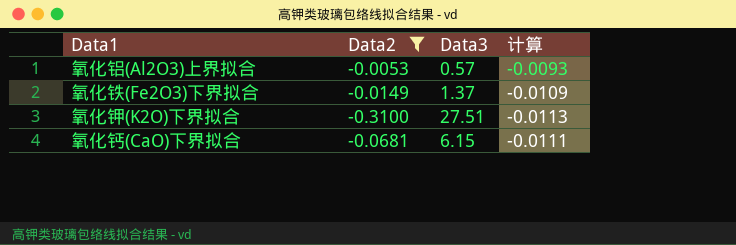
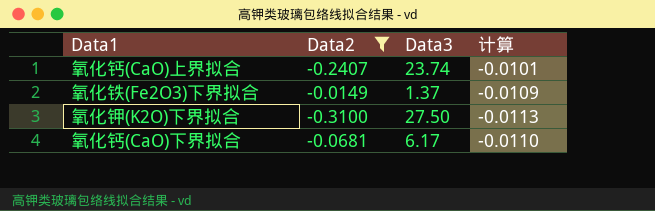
row 氧化铝(Al2O3)上界拟合: -0.0053 | 0.57 | -0.0093 -> none
row 氧化钙(CaO)上界拟合: none -> -0.2407 | 23.74 | -0.0101
氧化钾(K2O)下界拟合 | Data3: 27.51 -> 27.50
氧化钙(CaO)下界拟合 | Data3: 6.15 -> 6.17
氧化钙(CaO)下界拟合 | 计算: -0.0111 -> -0.0110

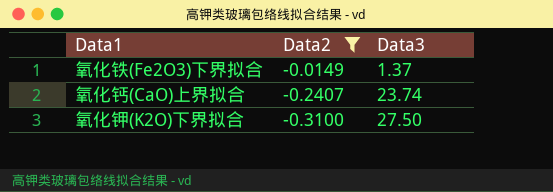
row order: none -> Data2 descending
column 计算 | formula: [Data2] / [Data3] -> none
row 氧化钙(CaO)下界拟合: -0.0681 | 6.17 | -0.0110 -> none

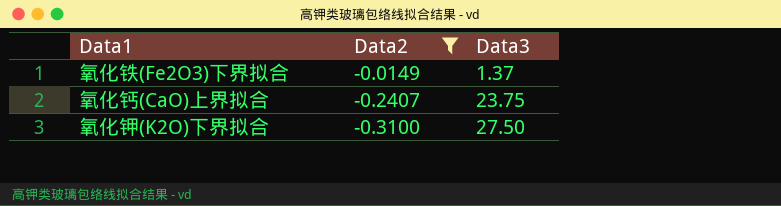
氧化钙(CaO)上界拟合 | Data3: 23.74 -> 23.75

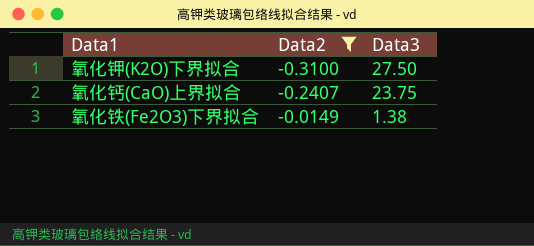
row order: Data2 descending -> Data2 ascending
氧化铁(Fe2O3)下界拟合 | Data3: 1.37 -> 1.38

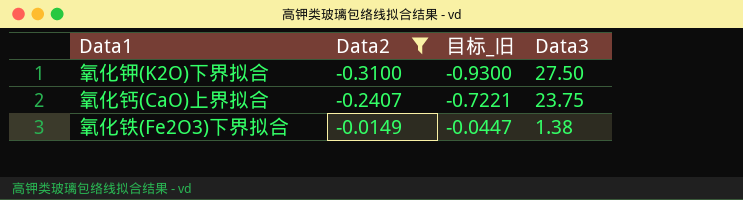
column 目标_旧 | formula: none -> [Data2] * 3

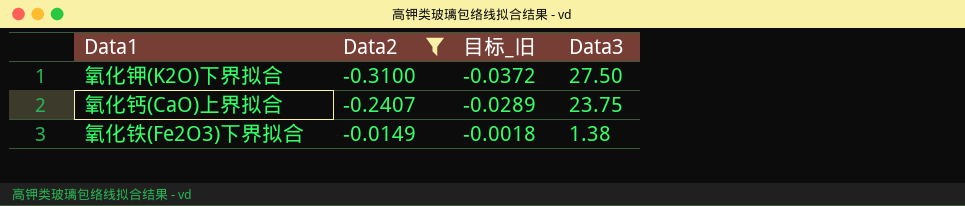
column 目标_旧 | formula: [Data2] * 3 -> [Data2] * 0.12

